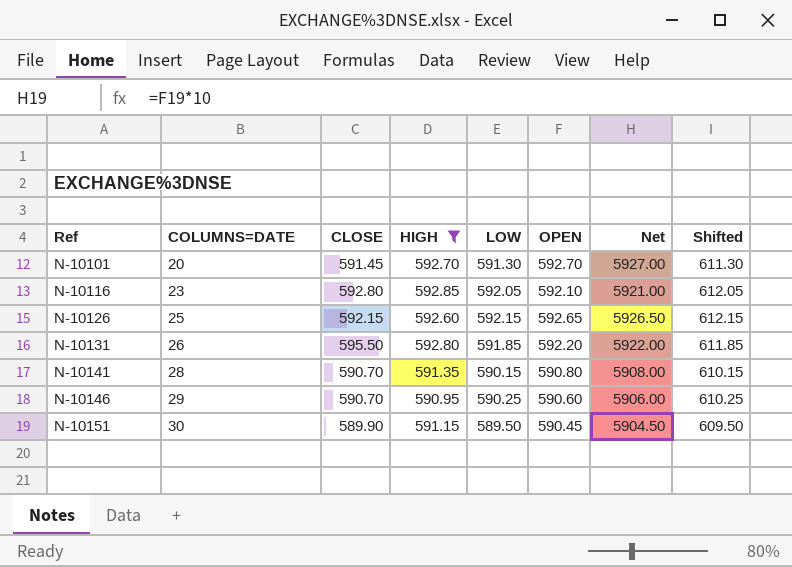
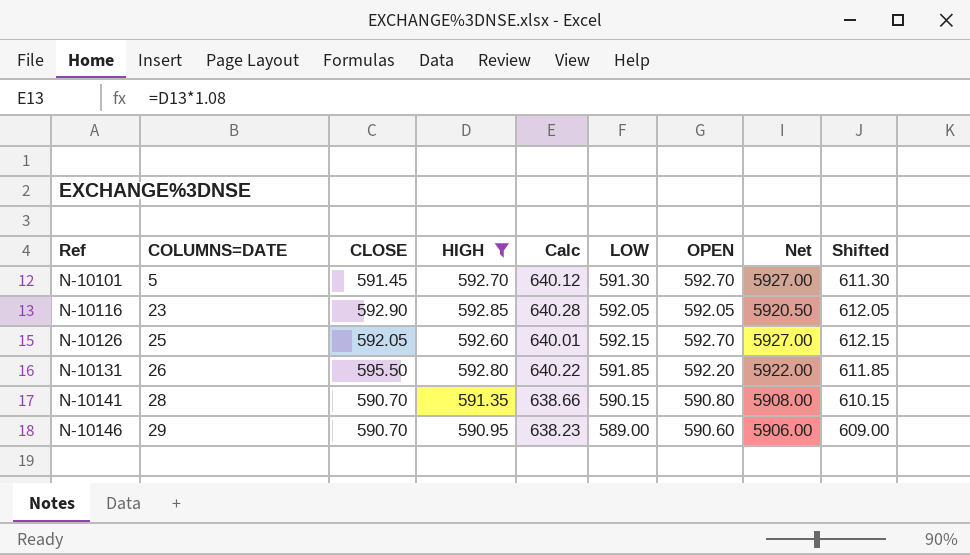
column Calc | formula: none -> [HIGH] * 1.08
row N-10151: 30 | 589.90 | 591.15 | 589.50 | 590.45 | 5904.50 | 609.50 -> none
N-10101 | COLUMNS=DATE: 20 -> 5
N-10116 | CLOSE: 592.80 -> 592.90
N-10116 | OPEN: 592.10 -> 592.05
N-10116 | Net: 5921.00 -> 5920.50
N-10126 | CLOSE: 592.15 -> 592.05
N-10126 | OPEN: 592.65 -> 592.70
N-10126 | Net: 5926.50 -> 5927.00
N-10146 | LOW: 590.25 -> 589.00
N-10146 | Shifted: 610.25 -> 609.00

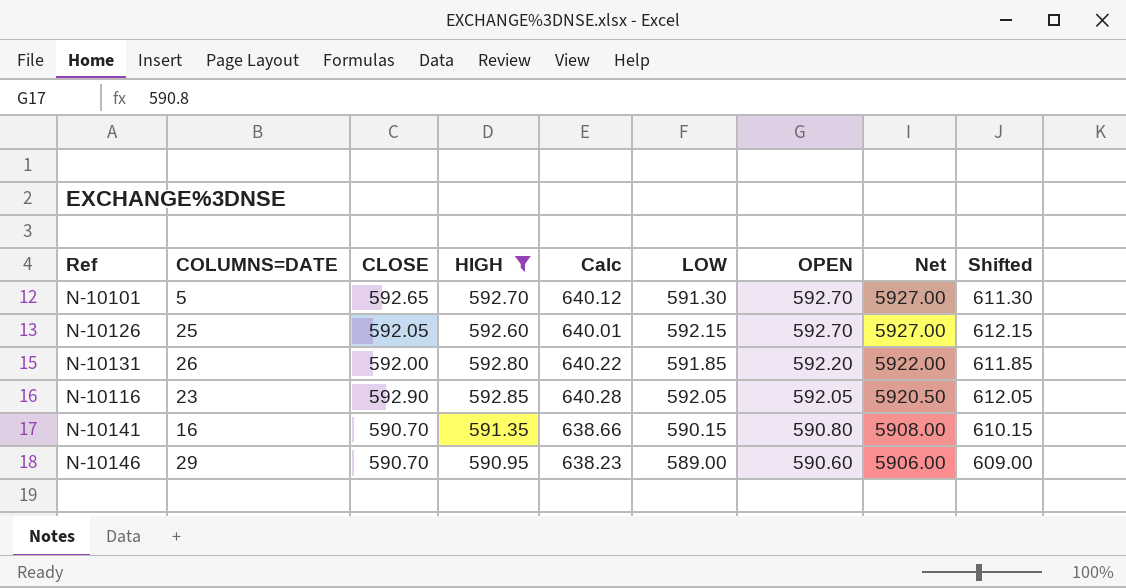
row order: Ref ascending -> OPEN descending
N-10101 | CLOSE: 591.45 -> 592.65
N-10131 | CLOSE: 595.50 -> 592.00
N-10141 | COLUMNS=DATE: 28 -> 16

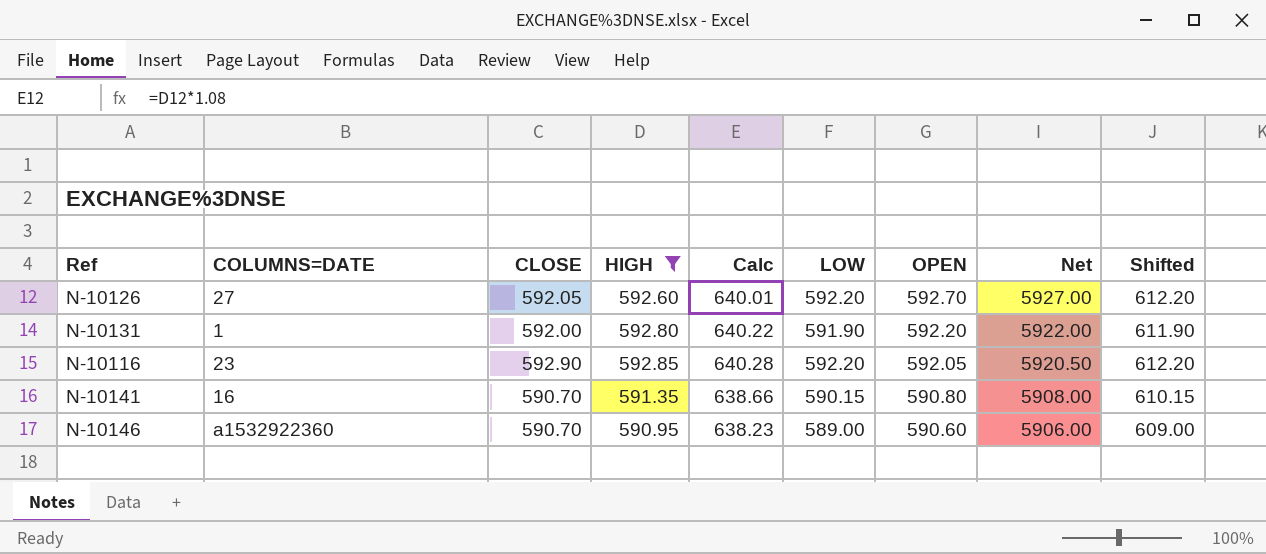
row N-10101: 5 | 592.65 | 592.70 | 640.12 | 591.30 | 592.70 | 5927.00 | 611.30 -> none
N-10126 | COLUMNS=DATE: 25 -> 27
N-10126 | LOW: 592.15 -> 592.20
N-10126 | Shifted: 612.15 -> 612.20
N-10131 | COLUMNS=DATE: 26 -> 1
N-10131 | LOW: 591.85 -> 591.90
N-10131 | Shifted: 611.85 -> 611.90
N-10116 | LOW: 592.05 -> 592.20
N-10116 | Shifted: 612.05 -> 612.20
N-10146 | COLUMNS=DATE: 29 -> a1532922360

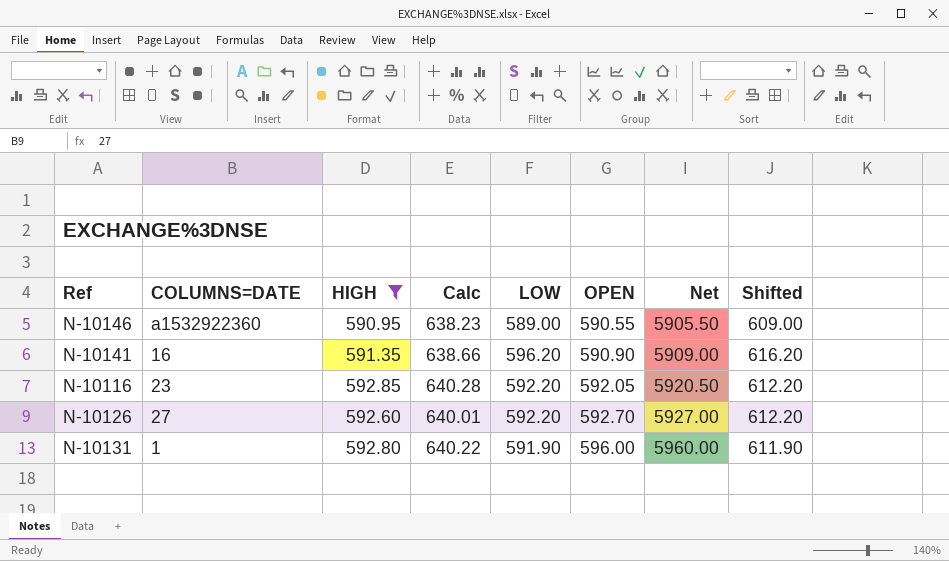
row order: OPEN descending -> OPEN ascending
column CLOSE | position: 3 -> none
N-10146 | OPEN: 590.60 -> 590.55
N-10146 | Net: 5906.00 -> 5905.50
N-10141 | LOW: 590.15 -> 596.20
N-10141 | OPEN: 590.80 -> 590.90
N-10141 | Net: 5908.00 -> 5909.00
N-10141 | Shifted: 610.15 -> 616.20
N-10131 | OPEN: 592.20 -> 596.00
N-10131 | Net: 5922.00 -> 5960.00

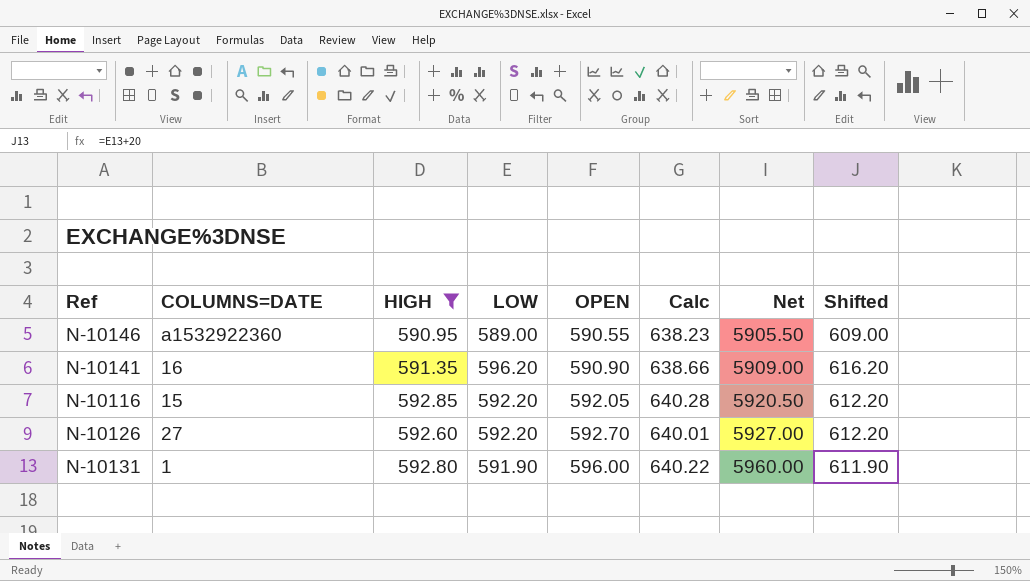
column Calc | position: 4 -> 6
N-10116 | COLUMNS=DATE: 23 -> 15

